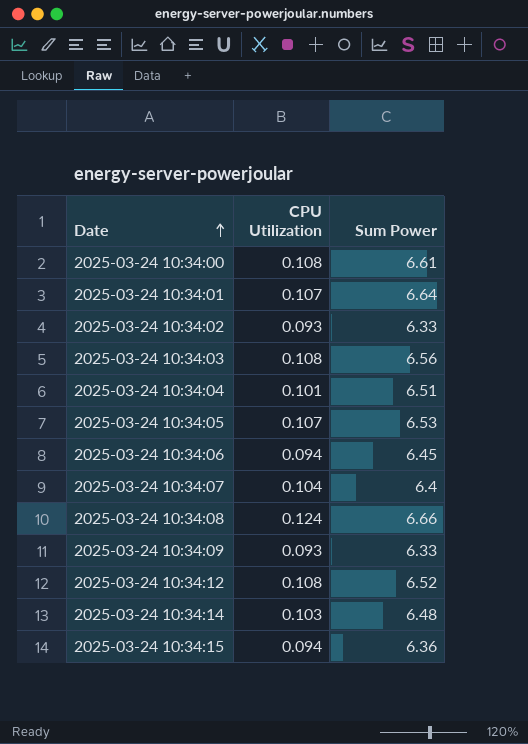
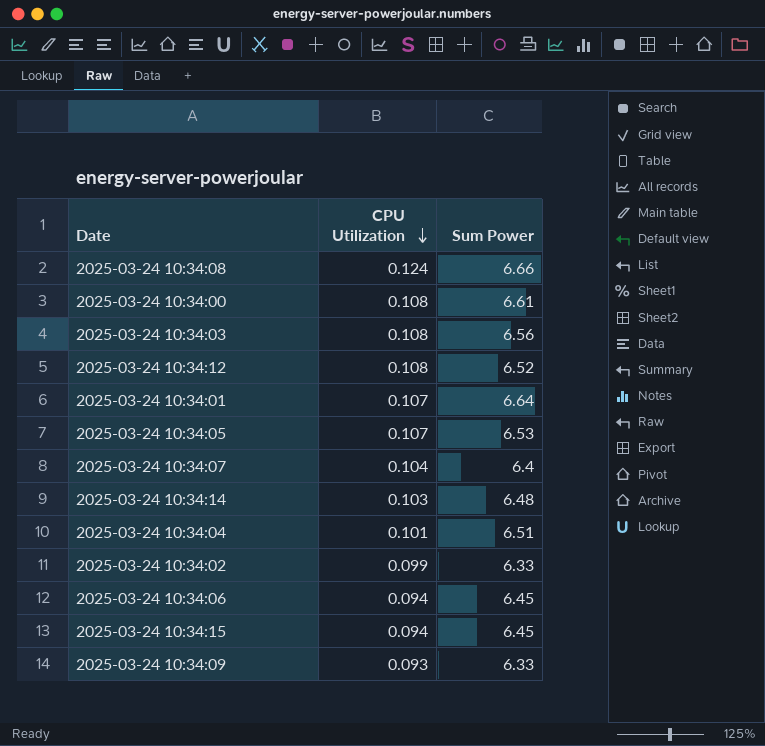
row order: Date ascending -> CPU Utilization descending
2025-03-24 10:34:02 | CPU Utilization: 0.093 -> 0.099
2025-03-24 10:34:15 | Sum Power: 6.36 -> 6.45

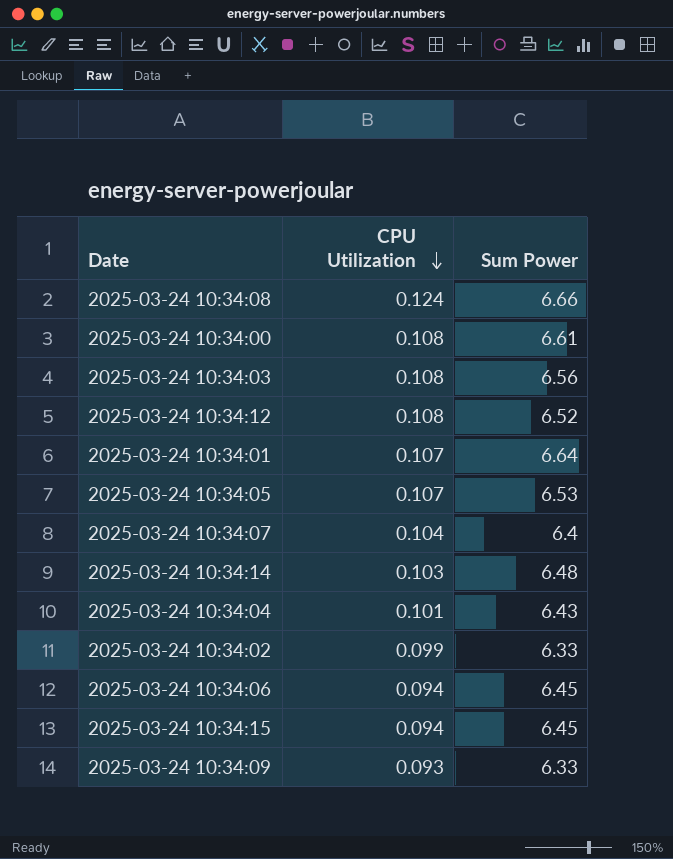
2025-03-24 10:34:04 | Sum Power: 6.51 -> 6.43

